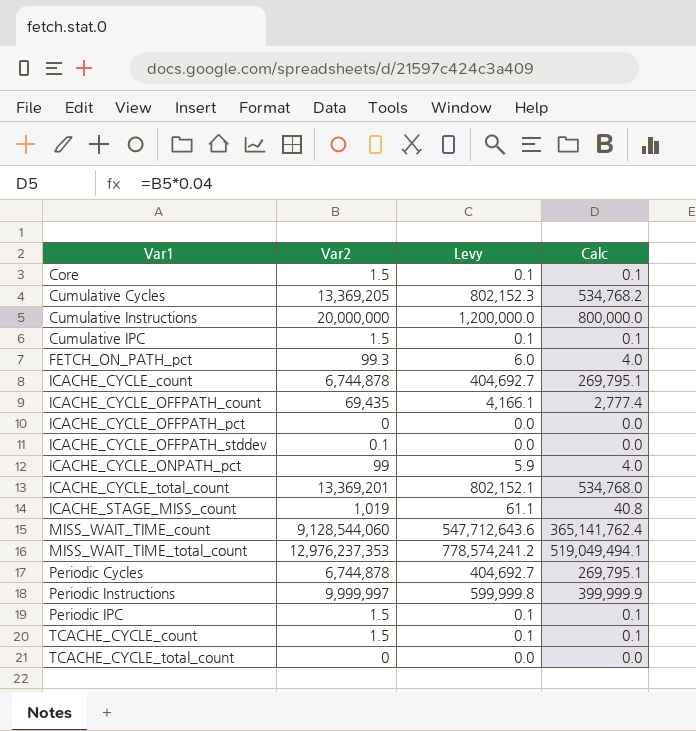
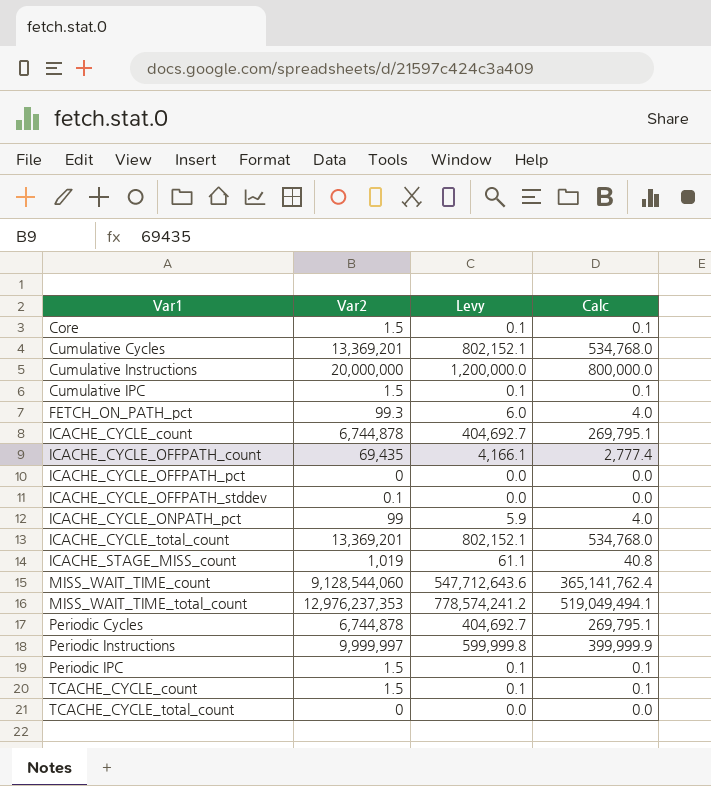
Cumulative Cycles | Var2: 13,369,205 -> 13,369,201
Cumulative Cycles | Levy: 802,152.3 -> 802,152.1
Cumulative Cycles | Calc: 534,768.2 -> 534,768.0

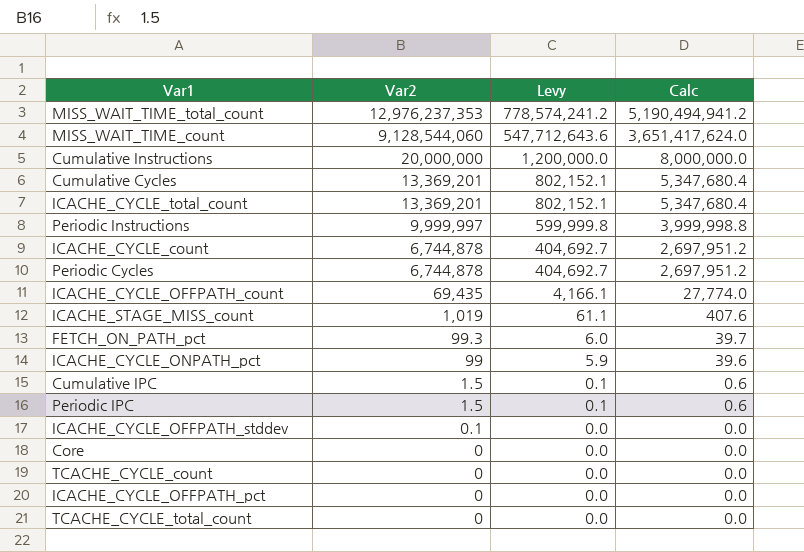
row order: Var1 ascending -> Var2 descending
column Calc | formula: [Var2] * 0.04 -> [Var2] * 0.4
Core | Var2: 1.5 -> 0
Core | Levy: 0.1 -> 0.0
TCACHE_CYCLE_count | Var2: 1.5 -> 0
TCACHE_CYCLE_count | Levy: 0.1 -> 0.0

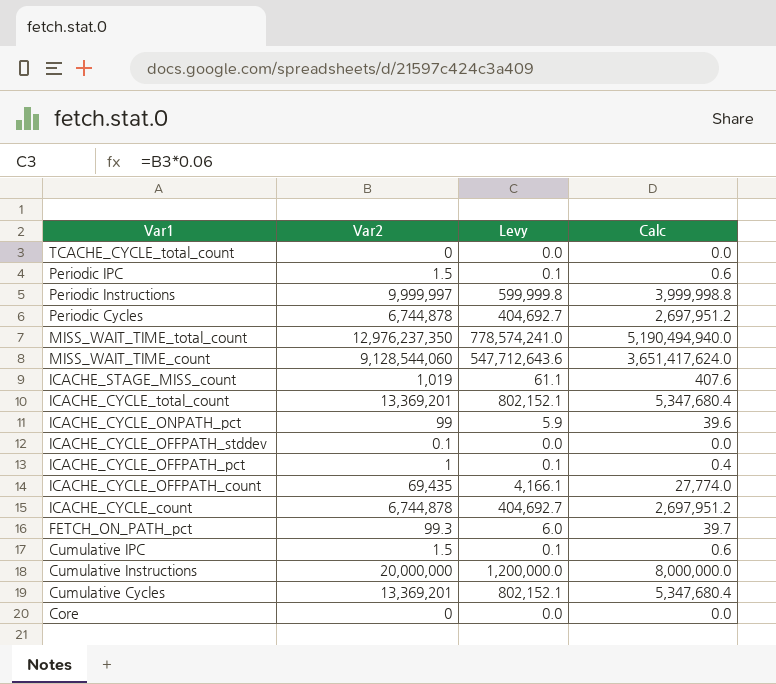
row order: Var2 descending -> Var1 descending
row TCACHE_CYCLE_count: 0 | 0.0 | 0.0 -> none
MISS_WAIT_TIME_total_count | Var2: 12,976,237,353 -> 12,976,237,350
MISS_WAIT_TIME_total_count | Levy: 778,574,241.2 -> 778,574,241.0
MISS_WAIT_TIME_total_count | Calc: 5,190,494,941.2 -> 5,190,494,940.0
ICACHE_CYCLE_OFFPATH_pct | Var2: 0 -> 1
ICACHE_CYCLE_OFFPATH_pct | Levy: 0.0 -> 0.1
ICACHE_CYCLE_OFFPATH_pct | Calc: 0.0 -> 0.4

